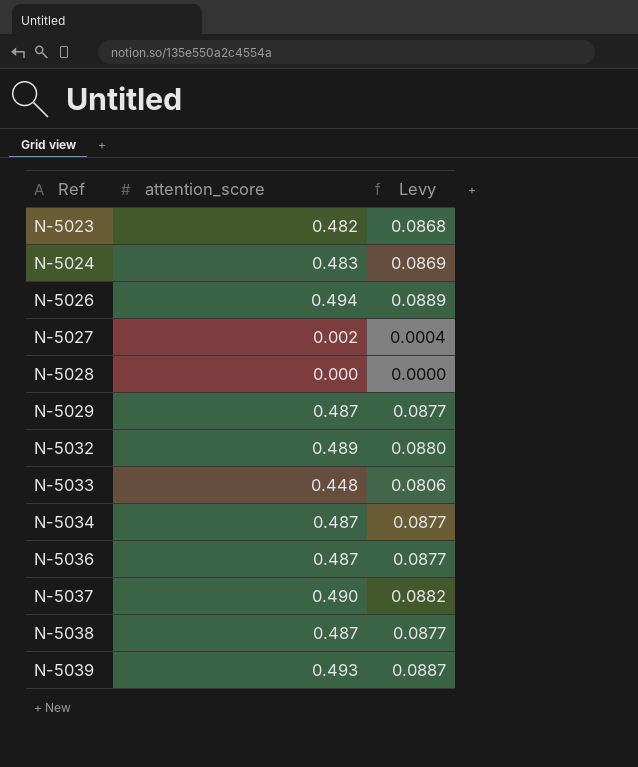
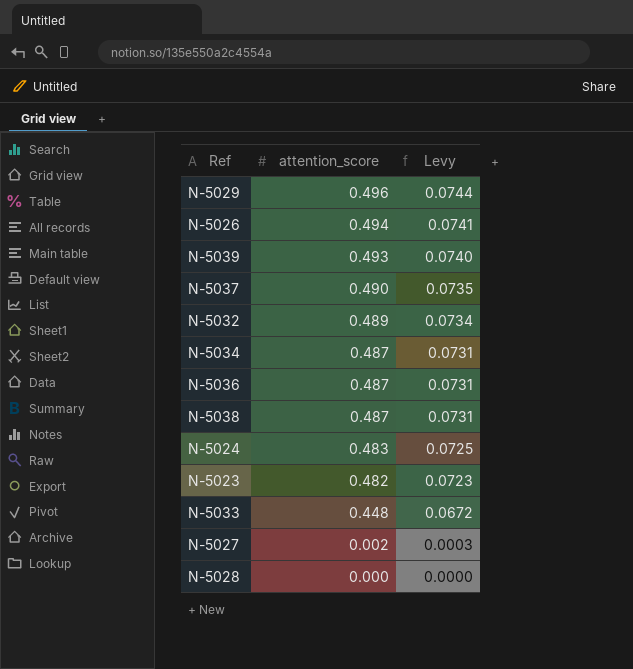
row order: Ref ascending -> attention_score descending
column Levy | formula: [attention_score] * 0.18 -> [attention_score] * 0.15
N-5029 | attention_score: 0.487 -> 0.496

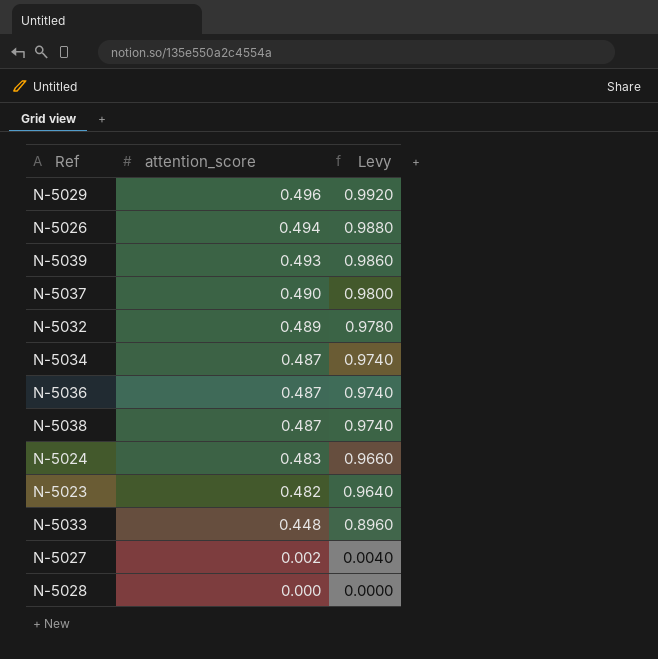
column Levy | formula: [attention_score] * 0.15 -> [attention_score] * 2

